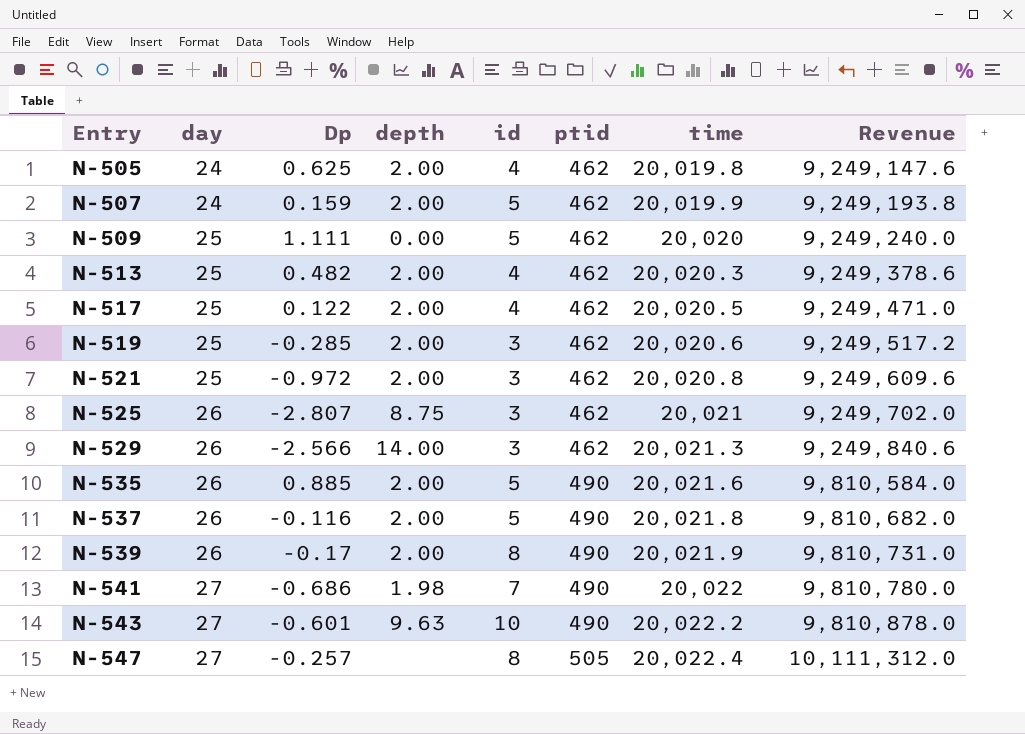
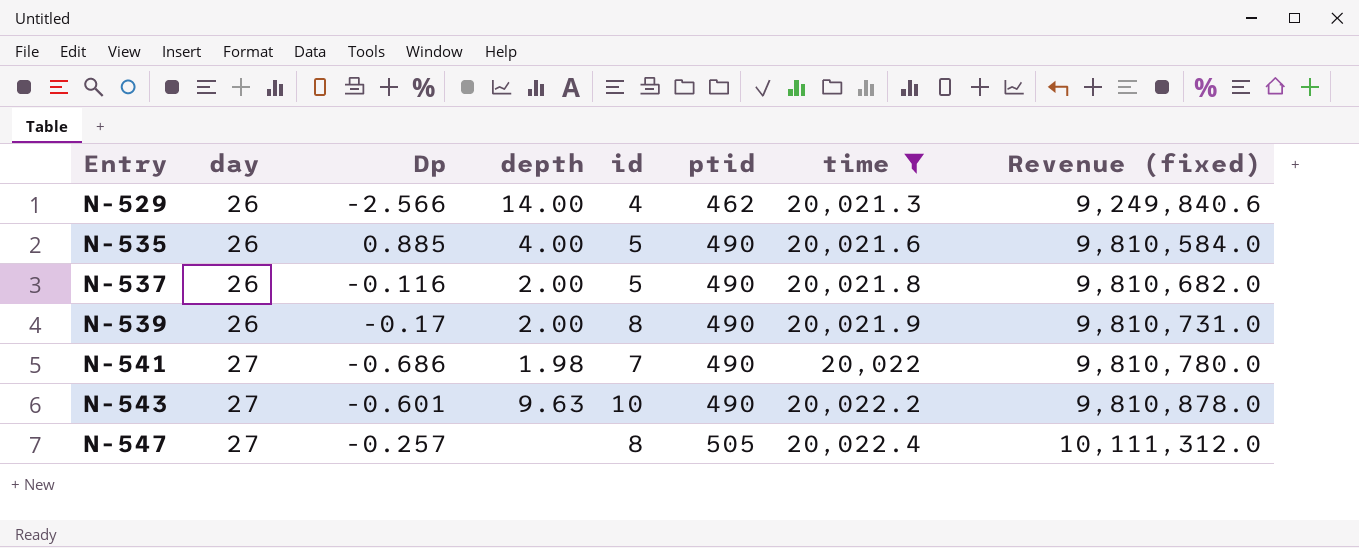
filter: none -> time >= 20,021.3
column name: Revenue -> Revenue (fixed)
N-529 | id: 3 -> 4
N-535 | depth: 2.00 -> 4.00

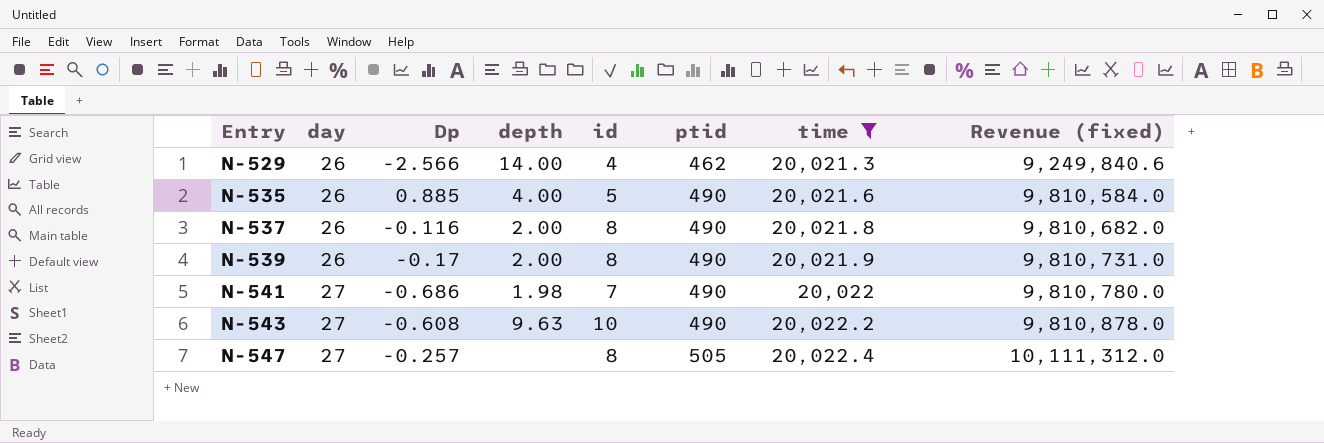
N-537 | id: 5 -> 8
N-543 | Dp: -0.601 -> -0.608

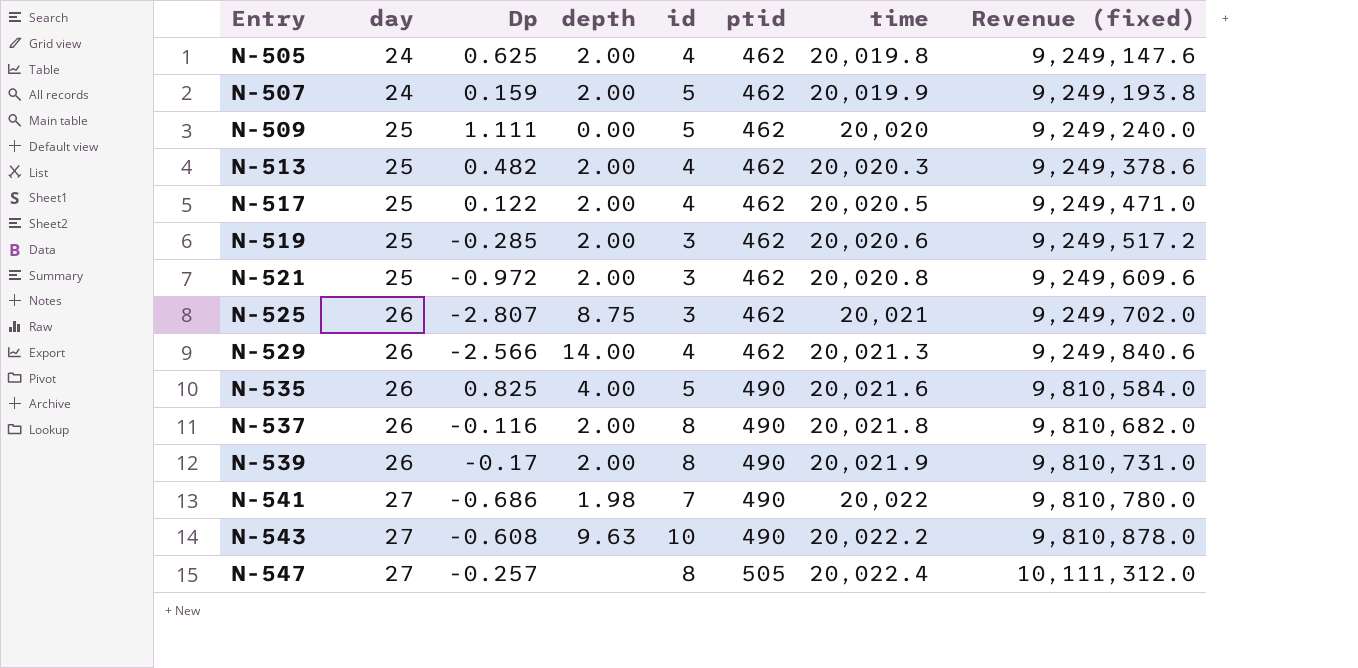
filter: time >= 20,021.3 -> none
N-535 | Dp: 0.885 -> 0.825

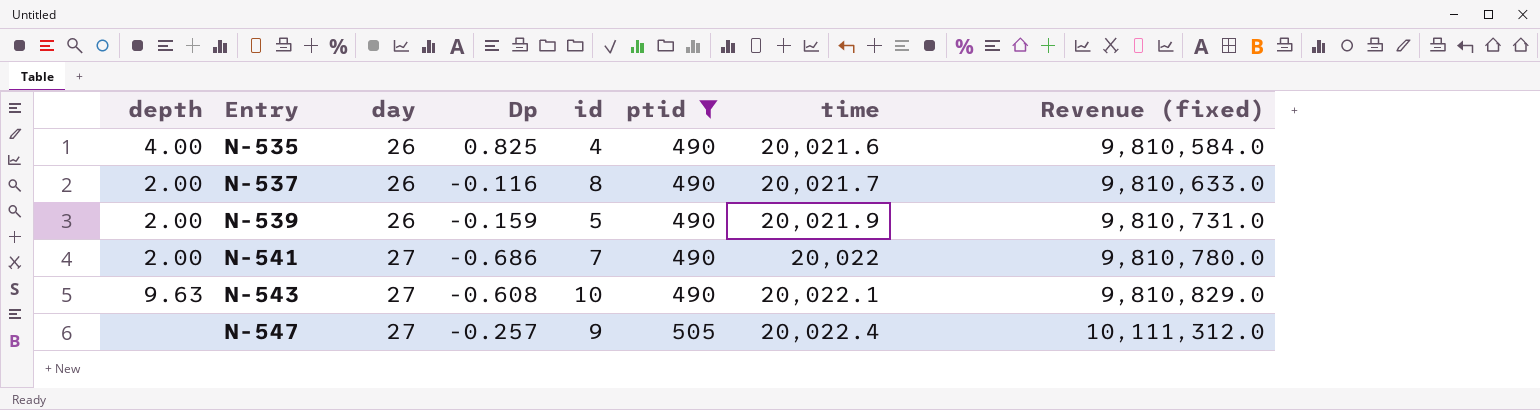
filter: none -> ptid != 462
column depth | position: 4 -> 1
N-535 | id: 5 -> 4
N-537 | time: 20,021.8 -> 20,021.7
N-537 | Revenue (fixed): 9,810,682.0 -> 9,810,633.0
N-539 | Dp: -0.17 -> -0.159
N-539 | id: 8 -> 5
N-541 | depth: 1.98 -> 2.00
N-543 | time: 20,022.2 -> 20,022.1
N-543 | Revenue (fixed): 9,810,878.0 -> 9,810,829.0
N-547 | id: 8 -> 9

